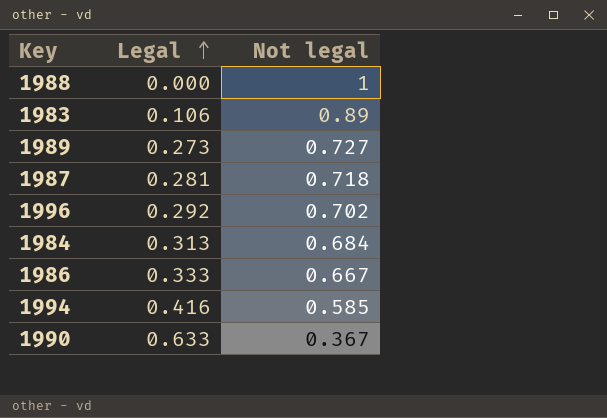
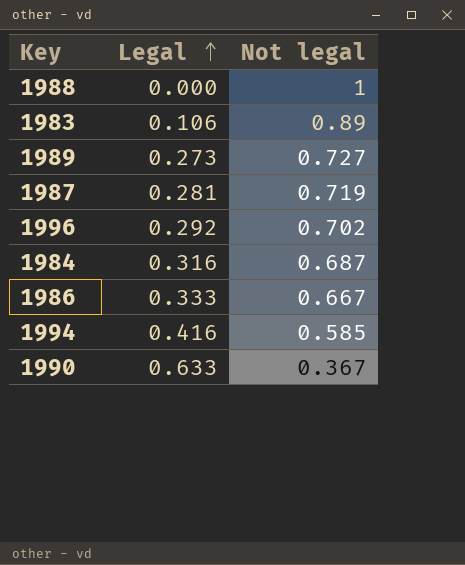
1987 | Not legal: 0.718 -> 0.719
1984 | Legal: 0.313 -> 0.316
1984 | Not legal: 0.684 -> 0.687

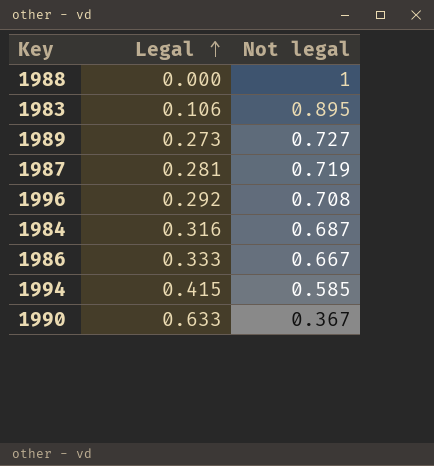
1983 | Not legal: 0.89 -> 0.895
1996 | Not legal: 0.702 -> 0.708
1994 | Legal: 0.416 -> 0.415

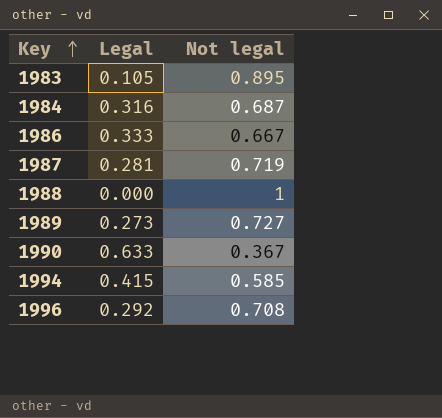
row order: Legal ascending -> Key ascending
1983 | Legal: 0.106 -> 0.105

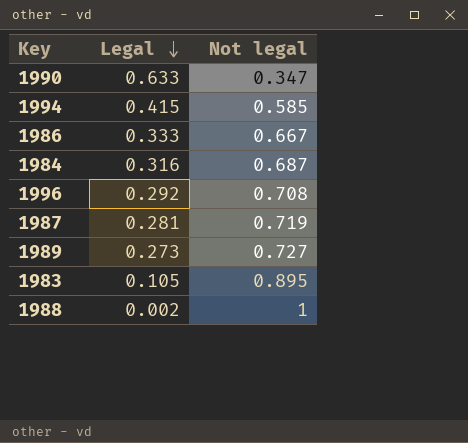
row order: Key ascending -> Legal descending
1990 | Not legal: 0.367 -> 0.347
1988 | Legal: 0.000 -> 0.002

